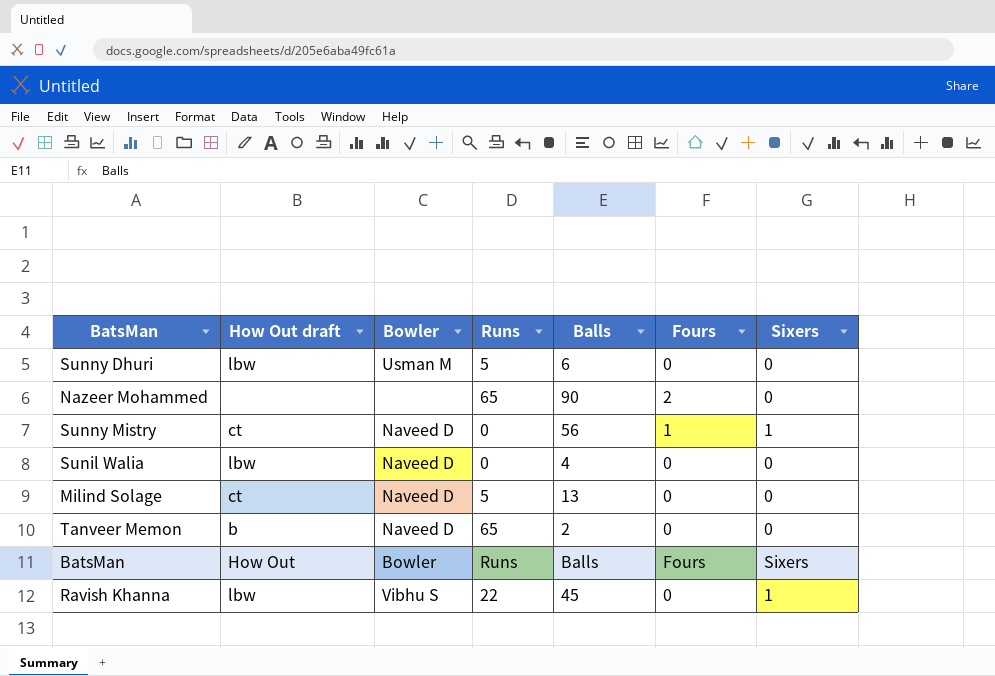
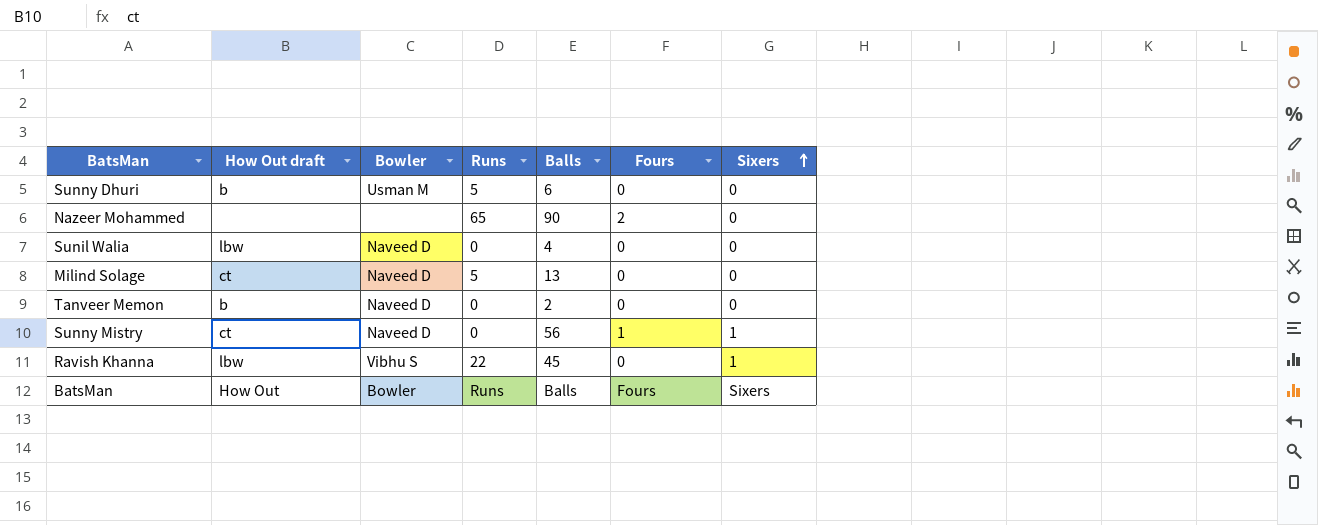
row order: none -> Sixers ascending
Sunny Dhuri | How Out draft: lbw -> b
Tanveer Memon | Runs: 65 -> 0

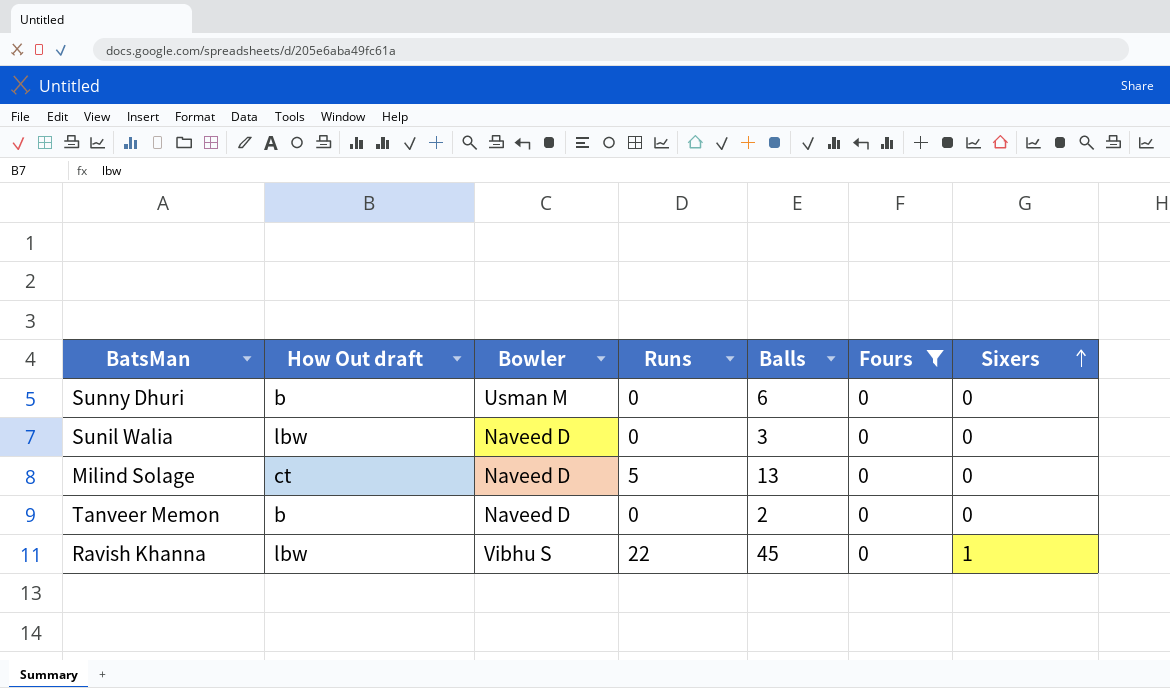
filter: none -> Fours = 0
Sunny Dhuri | Runs: 5 -> 0
Sunil Walia | Balls: 4 -> 3

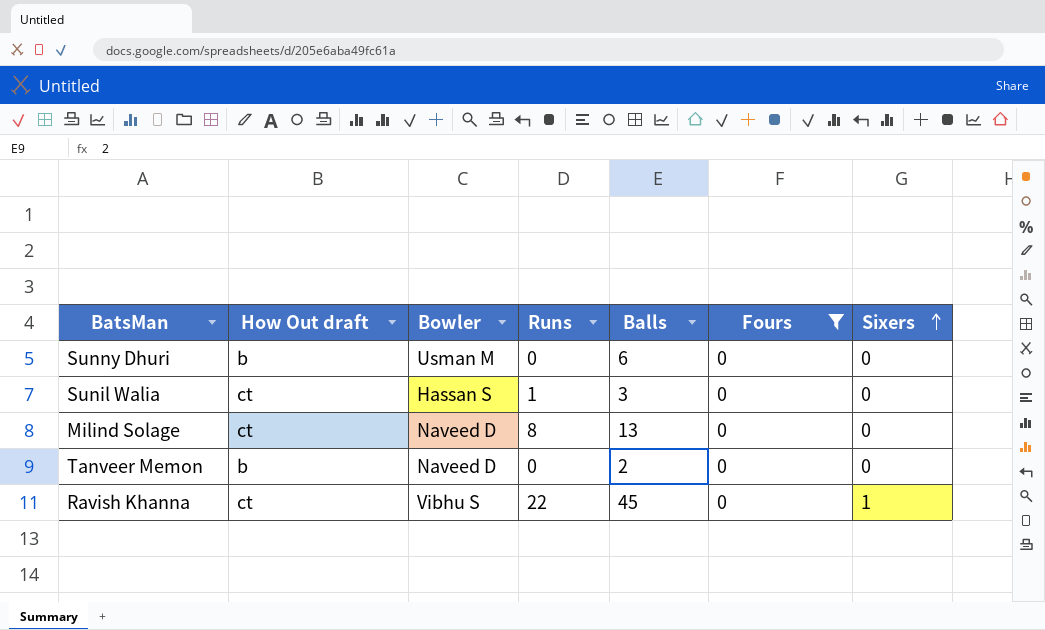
Sunil Walia | How Out draft: lbw -> ct
Sunil Walia | Bowler: Naveed D -> Hassan S
Sunil Walia | Runs: 0 -> 1
Milind Solage | Runs: 5 -> 8
Ravish Khanna | How Out draft: lbw -> ct

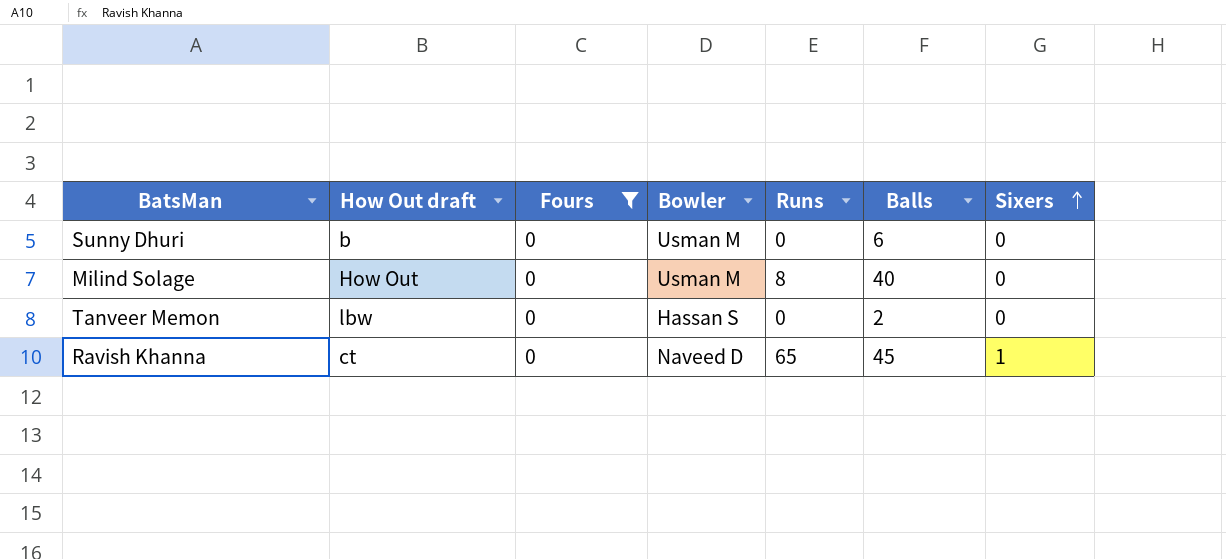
column Fours | position: 6 -> 3
row Sunil Walia: ct | Hassan S | 1 | 3 | 0 | 0 -> none
Milind Solage | How Out draft: ct -> How Out
Milind Solage | Bowler: Naveed D -> Usman M
Milind Solage | Balls: 13 -> 40
Tanveer Memon | How Out draft: b -> lbw
Tanveer Memon | Bowler: Naveed D -> Hassan S
Ravish Khanna | Bowler: Vibhu S -> Naveed D
Ravish Khanna | Runs: 22 -> 65

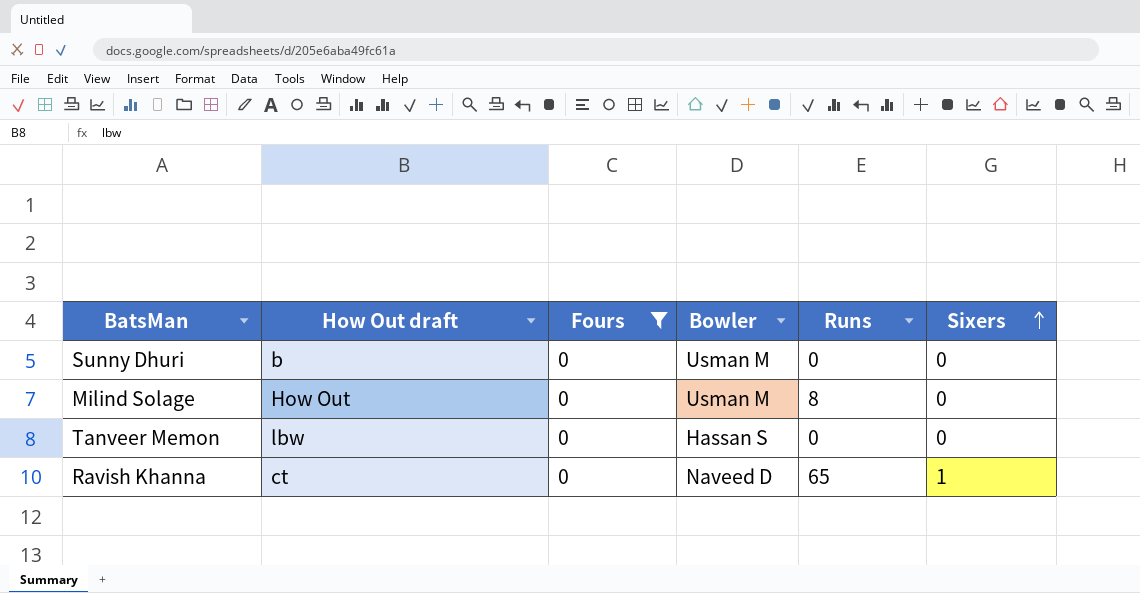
column Balls | position: 6 -> none

